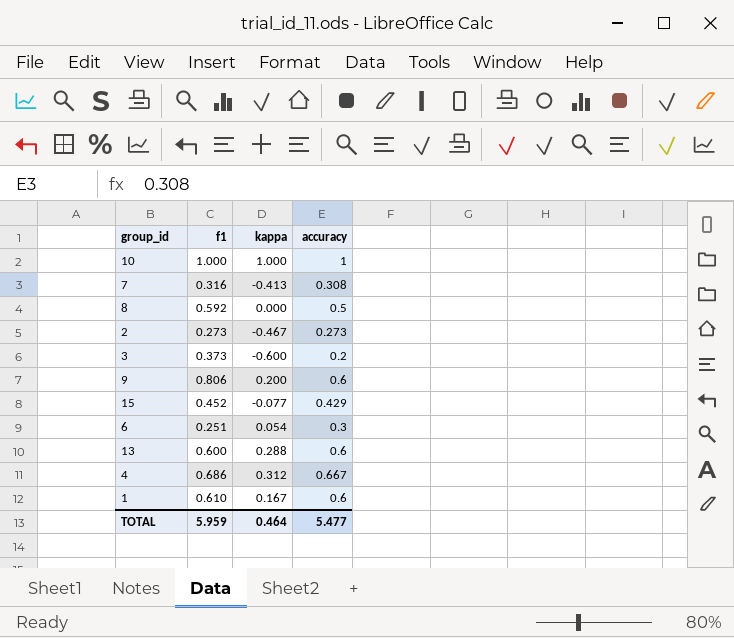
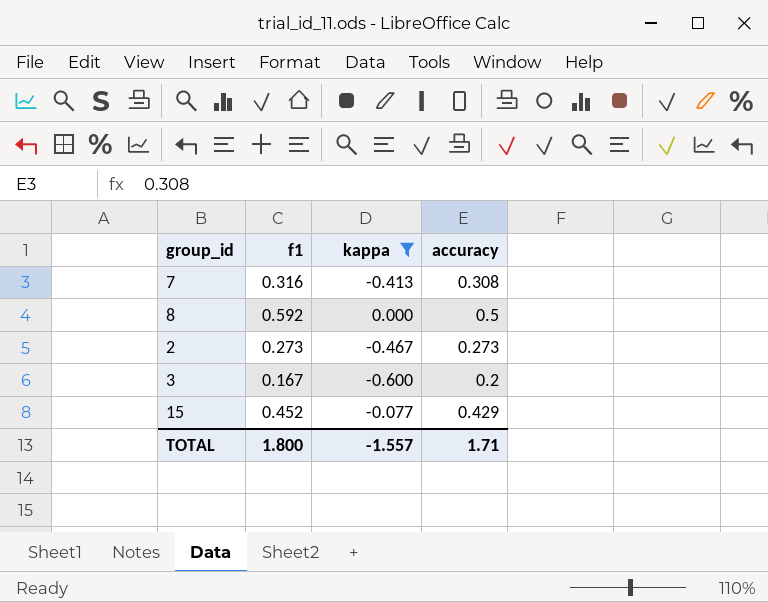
filter: none -> kappa <= 0.000
3 | f1: 0.373 -> 0.167
TOTAL | f1: 5.959 -> 1.800
TOTAL | kappa: 0.464 -> -1.557
TOTAL | accuracy: 5.477 -> 1.71

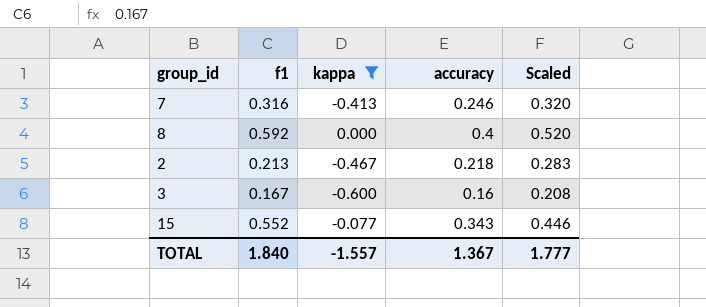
column Scaled | formula: none -> [accuracy] * 1.3
7 | accuracy: 0.308 -> 0.246
8 | accuracy: 0.5 -> 0.4
2 | f1: 0.273 -> 0.213
2 | accuracy: 0.273 -> 0.218
3 | accuracy: 0.2 -> 0.16
15 | f1: 0.452 -> 0.552
15 | accuracy: 0.429 -> 0.343
TOTAL | f1: 1.800 -> 1.840
TOTAL | accuracy: 1.71 -> 1.367

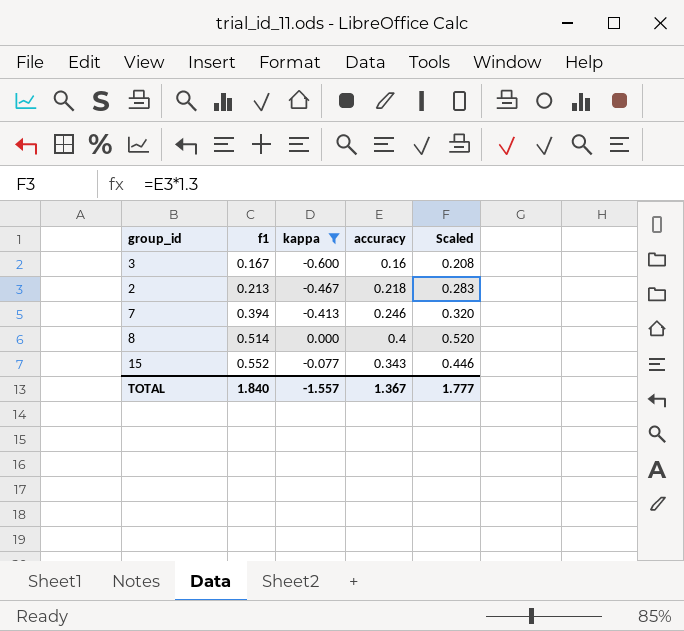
row order: none -> f1 ascending
7 | f1: 0.316 -> 0.394
8 | f1: 0.592 -> 0.514

